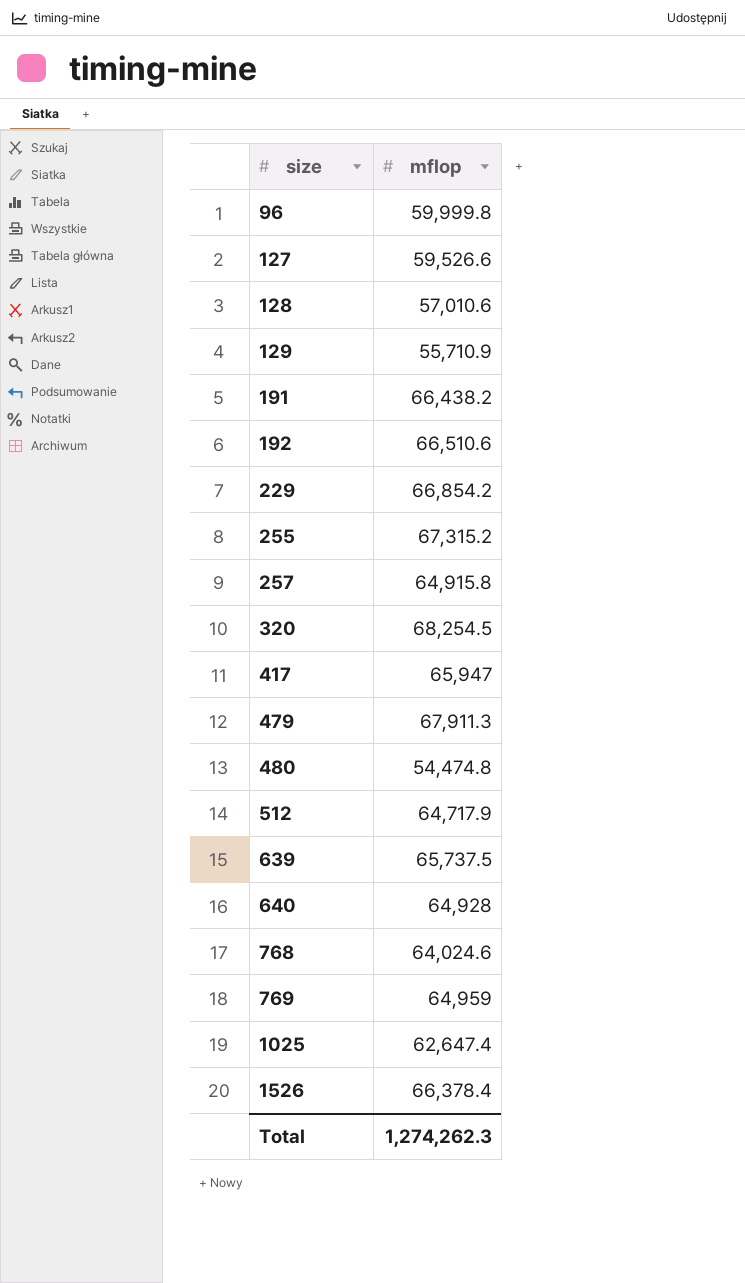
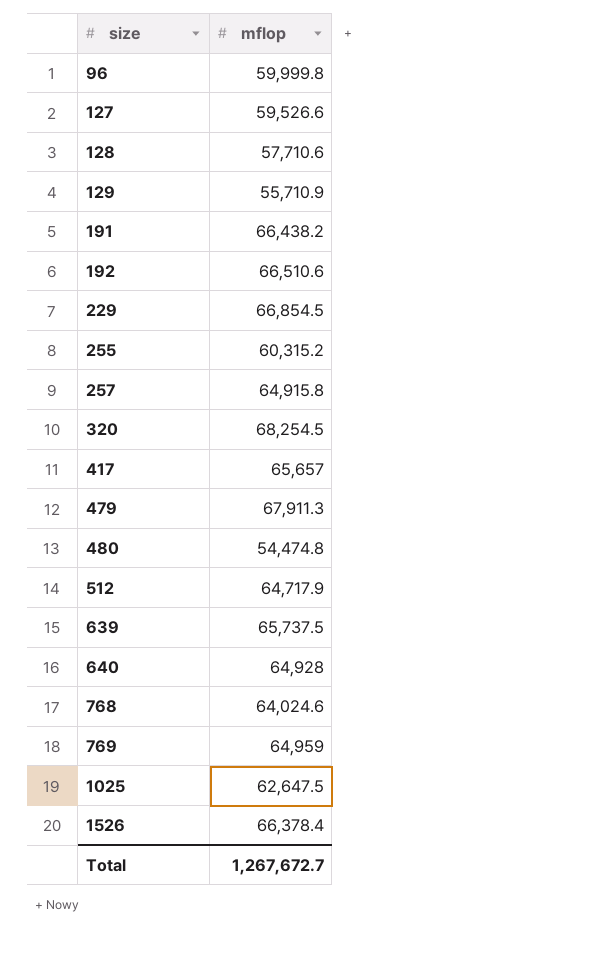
128 | mflop: 57,010.6 -> 57,710.6
229 | mflop: 66,854.2 -> 66,854.5
255 | mflop: 67,315.2 -> 60,315.2
417 | mflop: 65,947 -> 65,657
1025 | mflop: 62,647.4 -> 62,647.5
Total | mflop: 1,274,262.3 -> 1,267,672.7

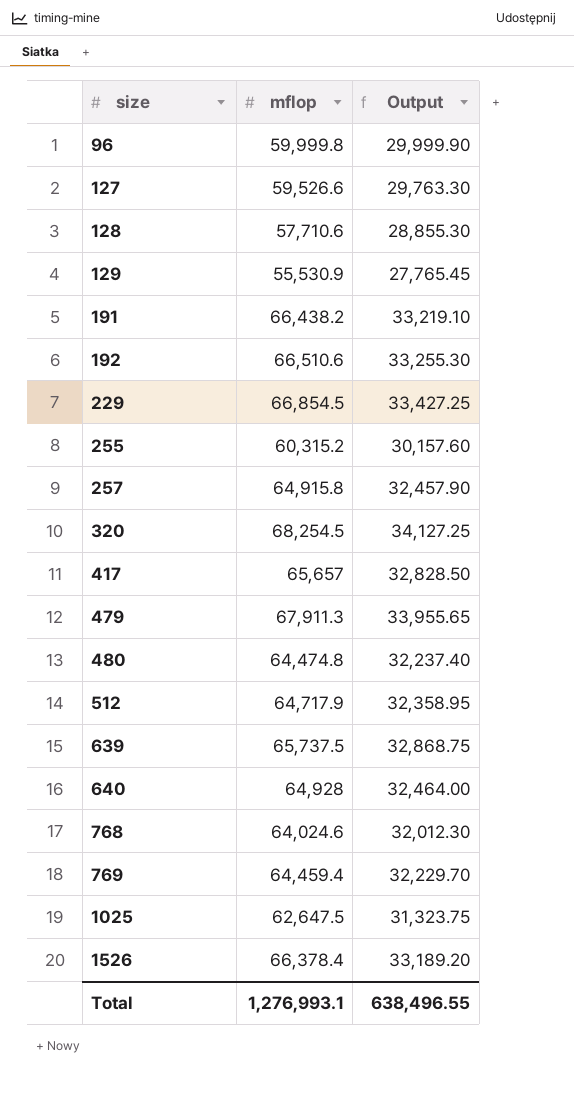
column Output | formula: none -> [mflop] * 0.5
129 | mflop: 55,710.9 -> 55,530.9
480 | mflop: 54,474.8 -> 64,474.8
769 | mflop: 64,959 -> 64,459.4
Total | mflop: 1,267,672.7 -> 1,276,993.1

